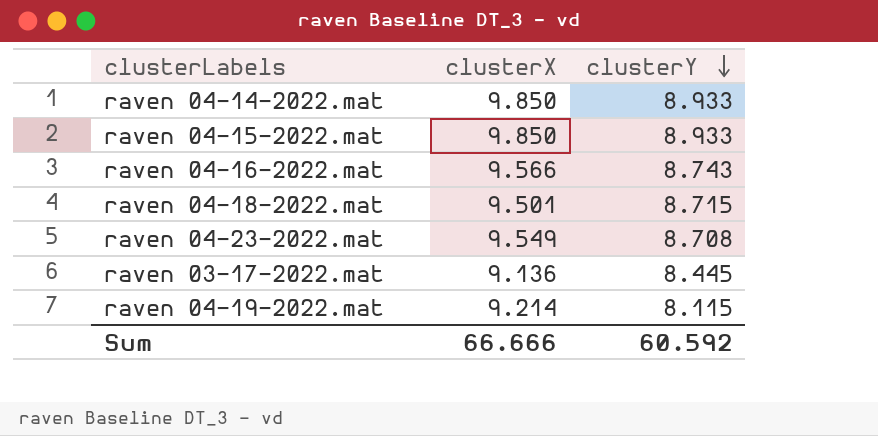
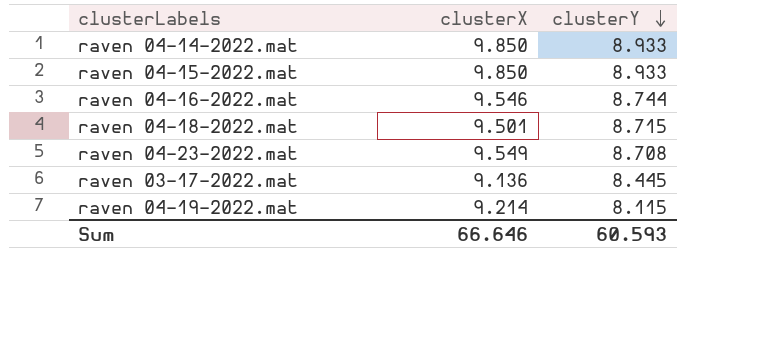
raven 04-16-2022.mat | clusterX: 9.566 -> 9.546
raven 04-16-2022.mat | clusterY: 8.743 -> 8.744
Sum | clusterX: 66.666 -> 66.646
Sum | clusterY: 60.592 -> 60.593

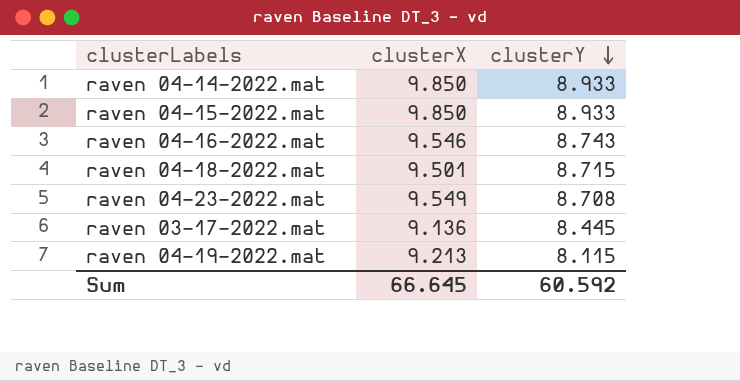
raven 04-16-2022.mat | clusterY: 8.744 -> 8.743
raven 04-19-2022.mat | clusterX: 9.214 -> 9.213
Sum | clusterX: 66.646 -> 66.645
Sum | clusterY: 60.593 -> 60.592

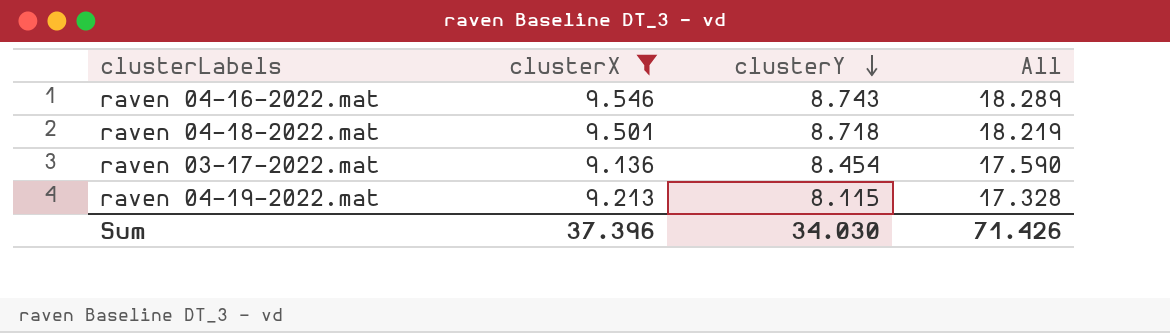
filter: none -> clusterX <= 9.546
column All | formula: none -> [clusterX] + [clusterY]
raven 04-18-2022.mat | clusterY: 8.715 -> 8.718
raven 03-17-2022.mat | clusterY: 8.445 -> 8.454
Sum | clusterX: 66.645 -> 37.396
Sum | clusterY: 60.592 -> 34.030

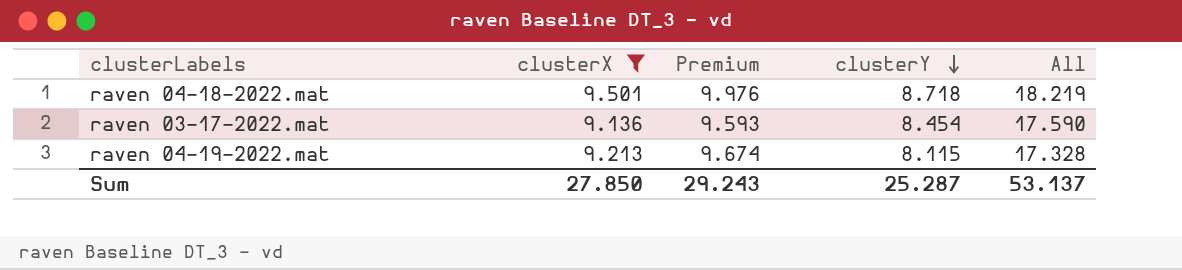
column Premium | formula: none -> [clusterX] * 1.05
row raven 04-16-2022.mat: 9.546 | 8.743 | 18.289 -> none
Sum | clusterX: 37.396 -> 27.850
Sum | clusterY: 34.030 -> 25.287
Sum | All: 71.426 -> 53.137

